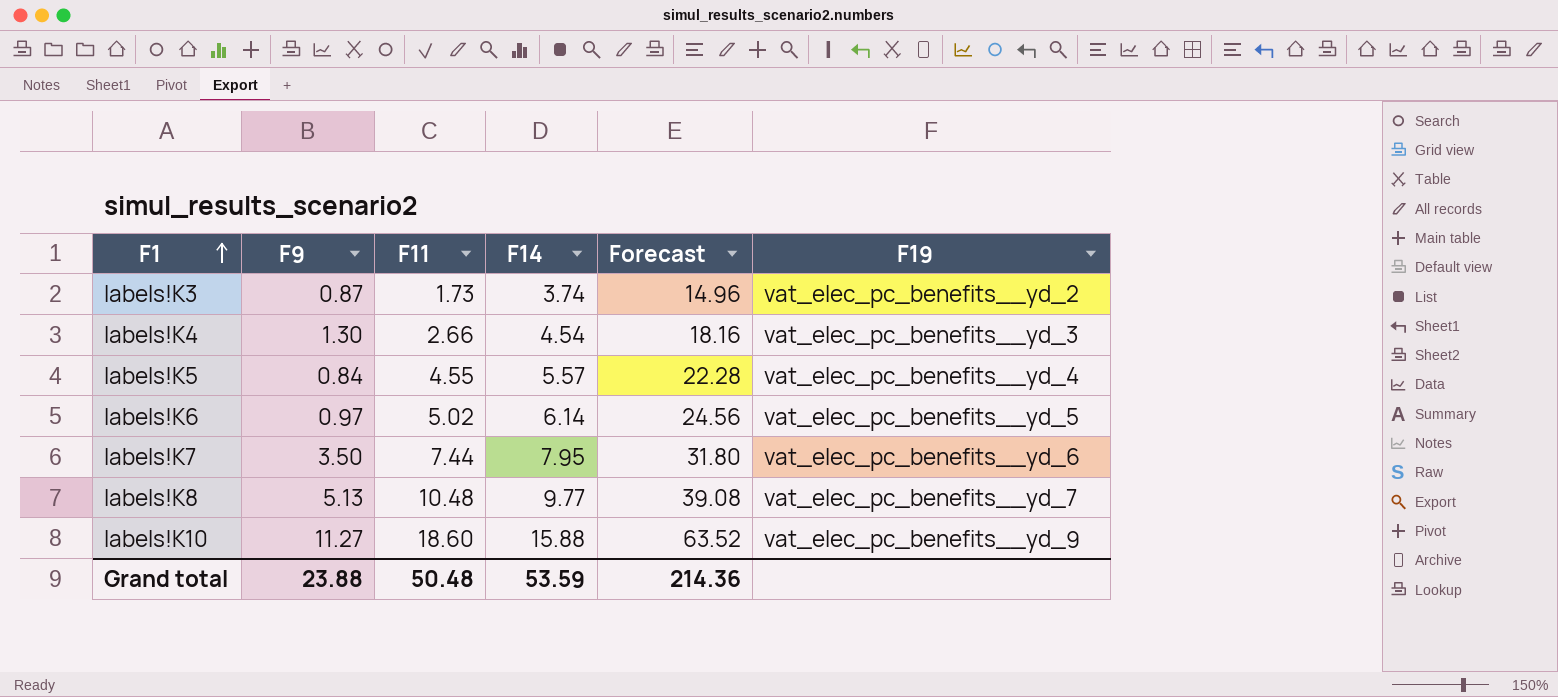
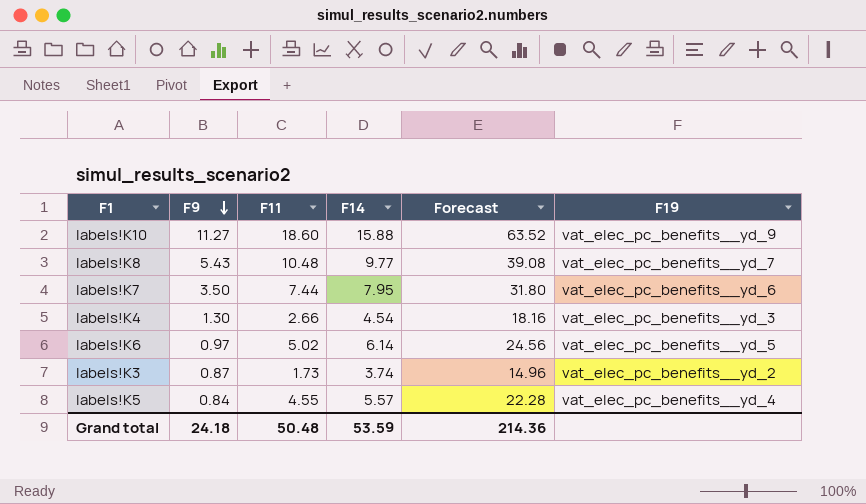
row order: F1 ascending -> F9 descending
labels!K8 | F9: 5.13 -> 5.43
Grand total | F9: 23.88 -> 24.18

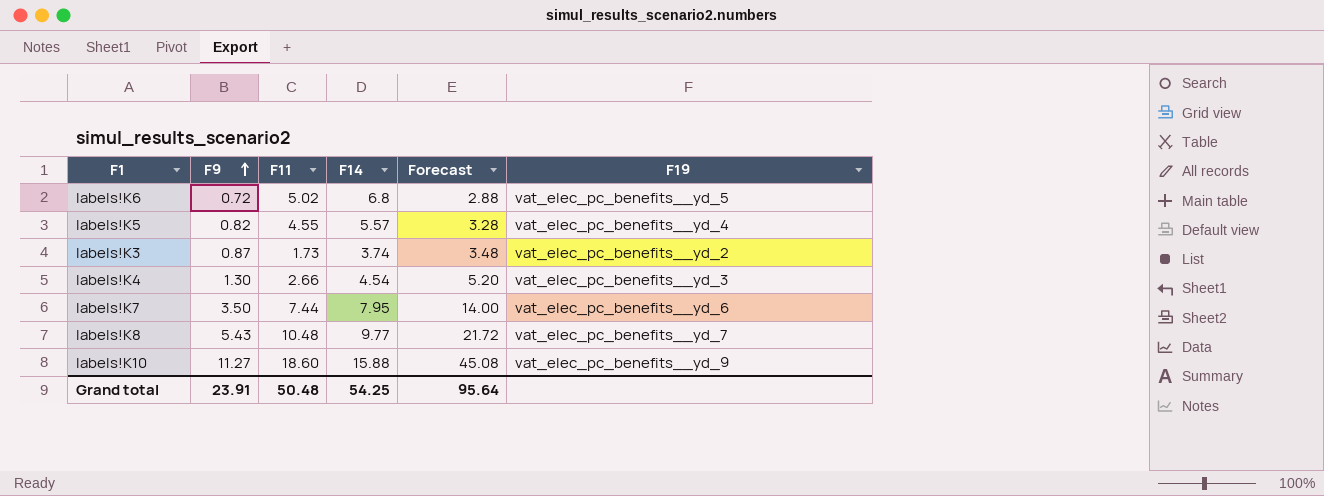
row order: F9 descending -> F9 ascending
column Forecast | formula: [F14] * 4 -> [F9] * 4
labels!K6 | F9: 0.97 -> 0.72
labels!K6 | F14: 6.14 -> 6.8
labels!K5 | F9: 0.84 -> 0.82
Grand total | F9: 24.18 -> 23.91
Grand total | F14: 53.59 -> 54.25
Grand total | Forecast: 214.36 -> 95.64

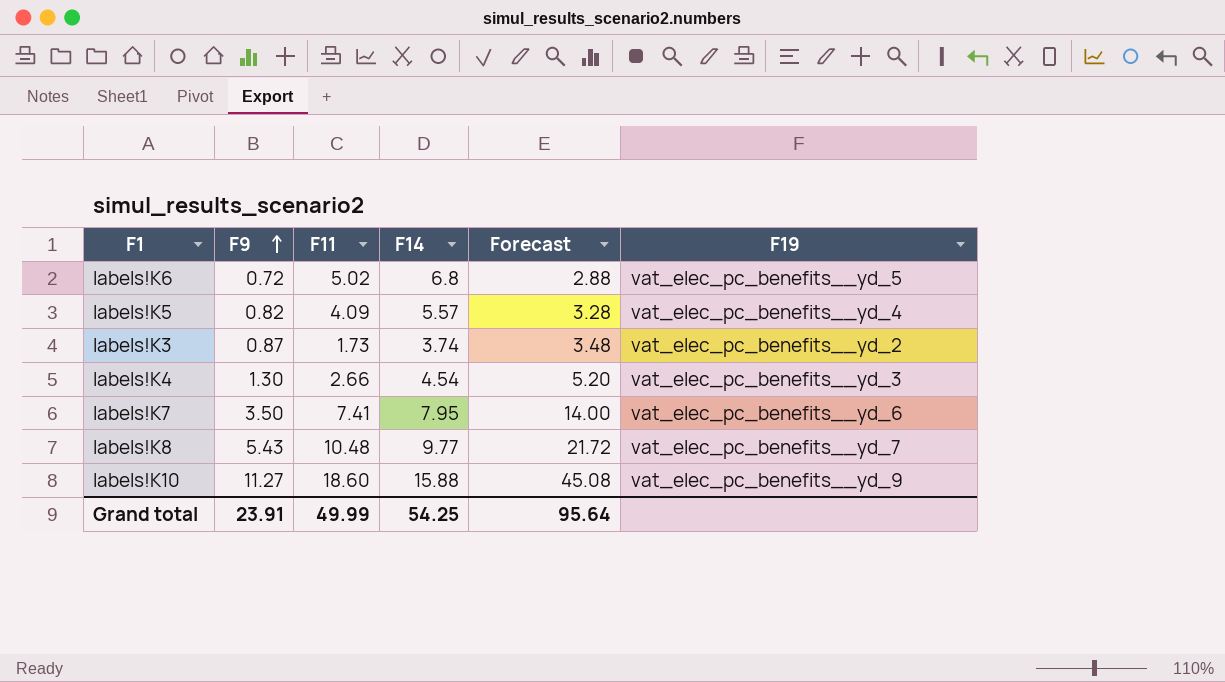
labels!K5 | F11: 4.55 -> 4.09
labels!K7 | F11: 7.44 -> 7.41
Grand total | F11: 50.48 -> 49.99

